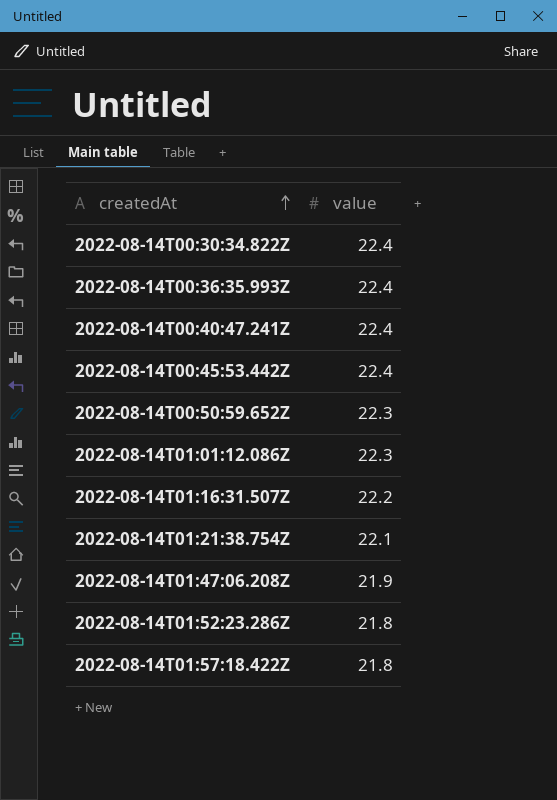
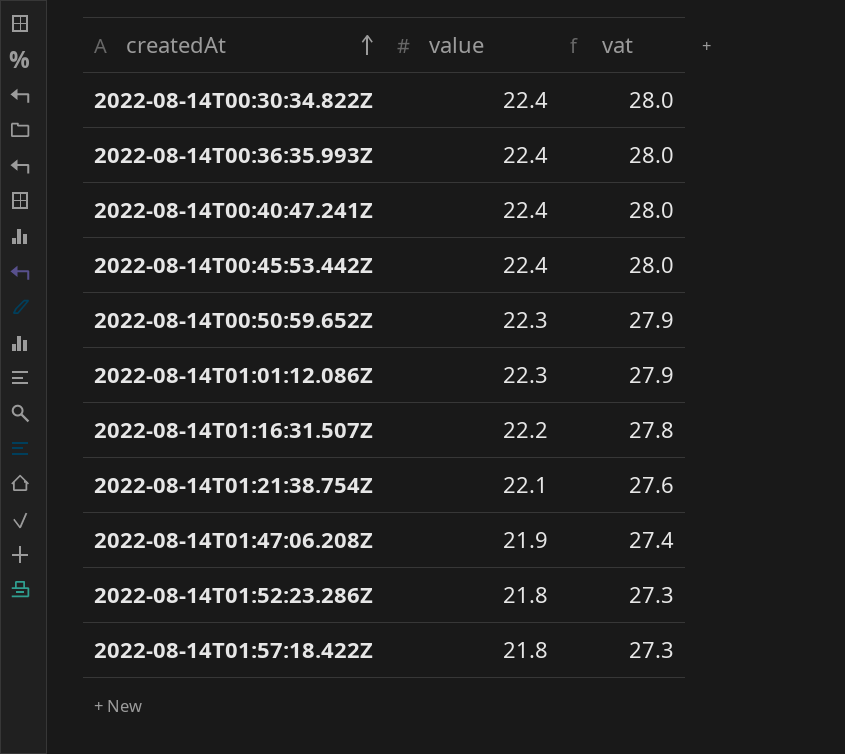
column vat | formula: none -> [value] * 1.25

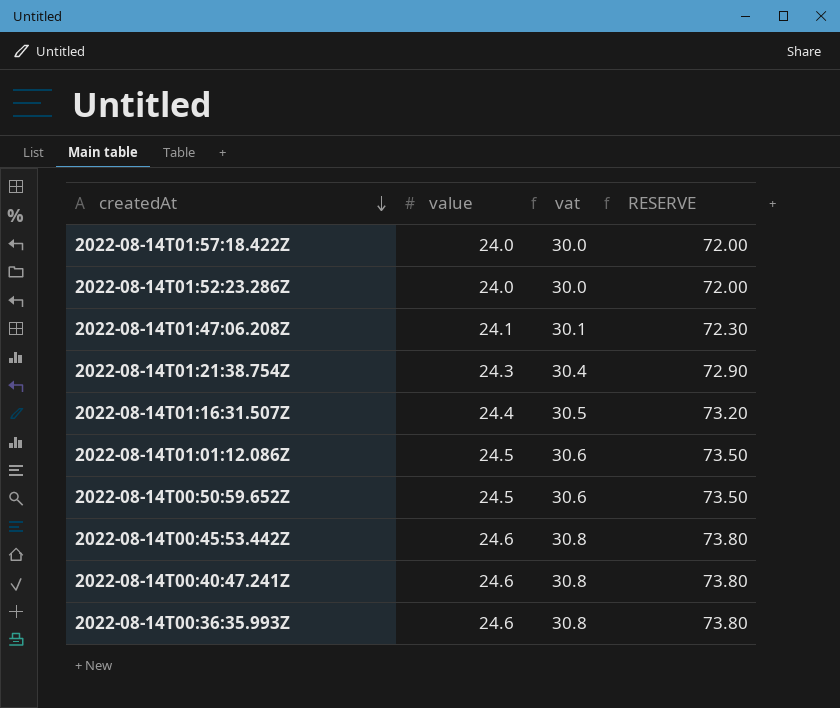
row order: createdAt ascending -> createdAt descending
column RESERVE | formula: none -> [value] * 3
row 2022-08-14T00:30:34.822Z: 22.4 | 28.0 -> none
2022-08-14T01:57:18.422Z | value: 21.8 -> 24.0
2022-08-14T01:57:18.422Z | vat: 27.3 -> 30.0
2022-08-14T01:52:23.286Z | value: 21.8 -> 24.0
2022-08-14T01:52:23.286Z | vat: 27.3 -> 30.0
2022-08-14T01:47:06.208Z | value: 21.9 -> 24.1
2022-08-14T01:47:06.208Z | vat: 27.4 -> 30.1
2022-08-14T01:21:38.754Z | value: 22.1 -> 24.3
2022-08-14T01:21:38.754Z | vat: 27.6 -> 30.4
2022-08-14T01:16:31.507Z | value: 22.2 -> 24.4
2022-08-14T01:16:31.507Z | vat: 27.8 -> 30.5
2022-08-14T01:01:12.086Z | value: 22.3 -> 24.5
2022-08-14T01:01:12.086Z | vat: 27.9 -> 30.6
2022-08-14T00:50:59.652Z | value: 22.3 -> 24.5
2022-08-14T00:50:59.652Z | vat: 27.9 -> 30.6
2022-08-14T00:45:53.442Z | value: 22.4 -> 24.6
2022-08-14T00:45:53.442Z | vat: 28.0 -> 30.8
2022-08-14T00:40:47.241Z | value: 22.4 -> 24.6
2022-08-14T00:40:47.241Z | vat: 28.0 -> 30.8
2022-08-14T00:36:35.993Z | value: 22.4 -> 24.6
2022-08-14T00:36:35.993Z | vat: 28.0 -> 30.8

